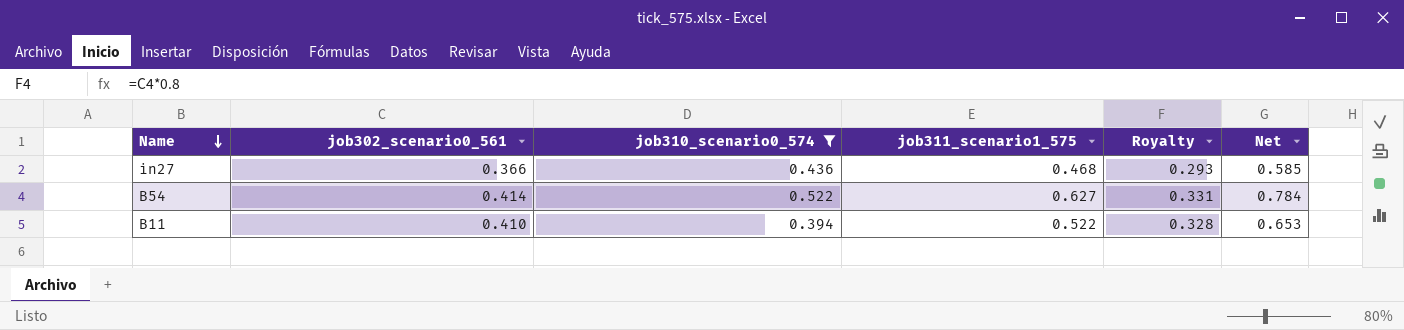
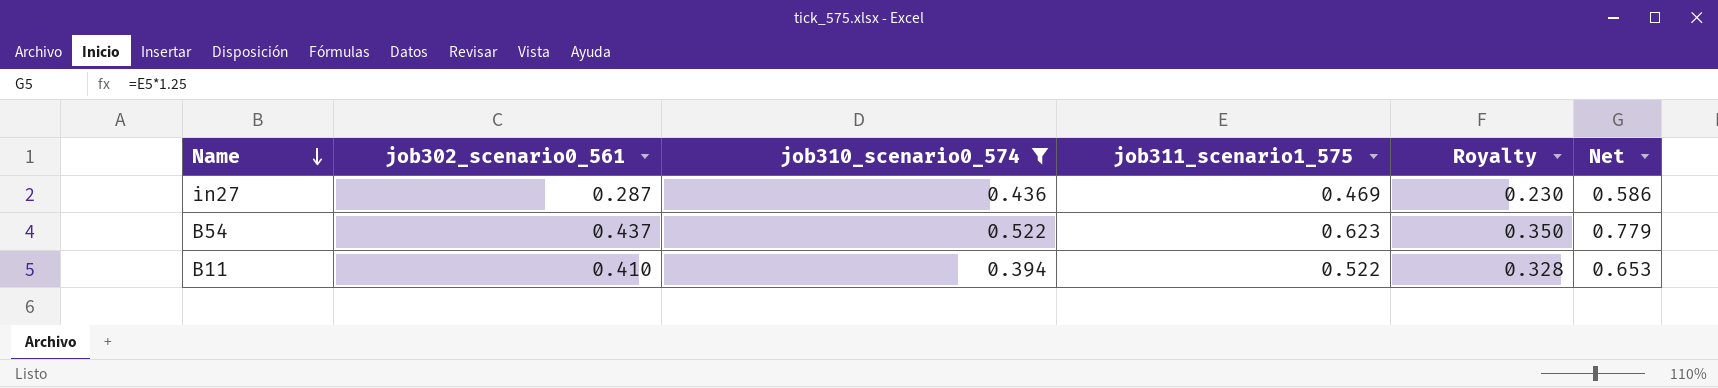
in27 | job302_scenario0_561: 0.366 -> 0.287
in27 | job311_scenario1_575: 0.468 -> 0.469
in27 | Royalty: 0.293 -> 0.230
in27 | Net: 0.585 -> 0.586
B54 | job302_scenario0_561: 0.414 -> 0.437
B54 | job311_scenario1_575: 0.627 -> 0.623
B54 | Royalty: 0.331 -> 0.350
B54 | Net: 0.784 -> 0.779

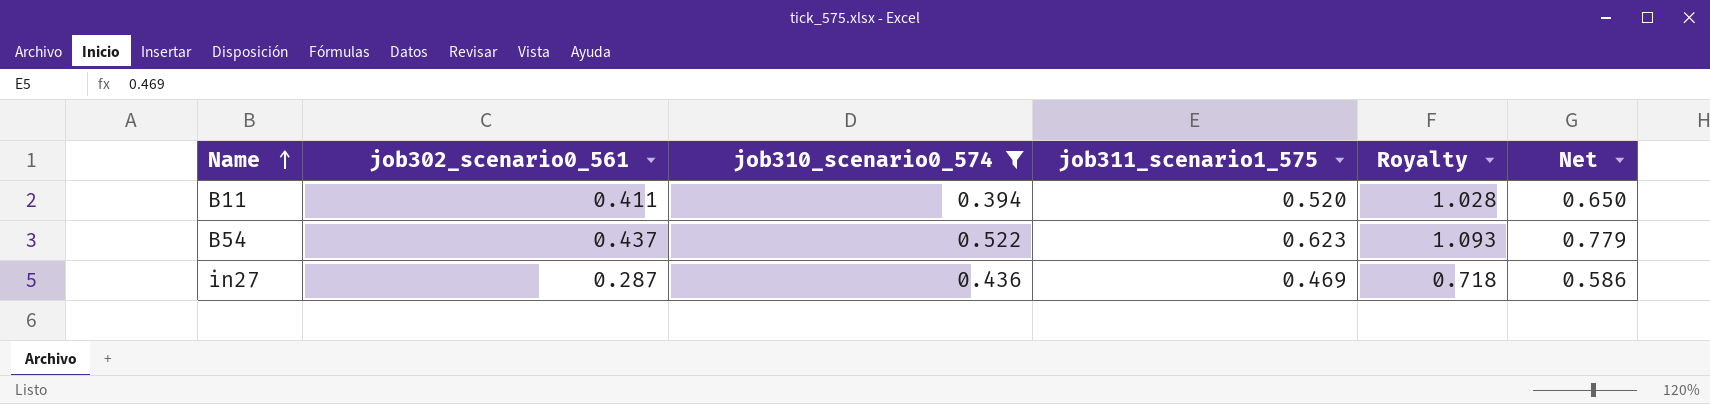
row order: Name descending -> Name ascending
column Royalty | formula: [job302_scenario0_561] * 0.8 -> [job302_scenario0_561] * 2.5
B11 | job302_scenario0_561: 0.410 -> 0.411
B11 | job311_scenario1_575: 0.522 -> 0.520
B11 | Net: 0.653 -> 0.650

